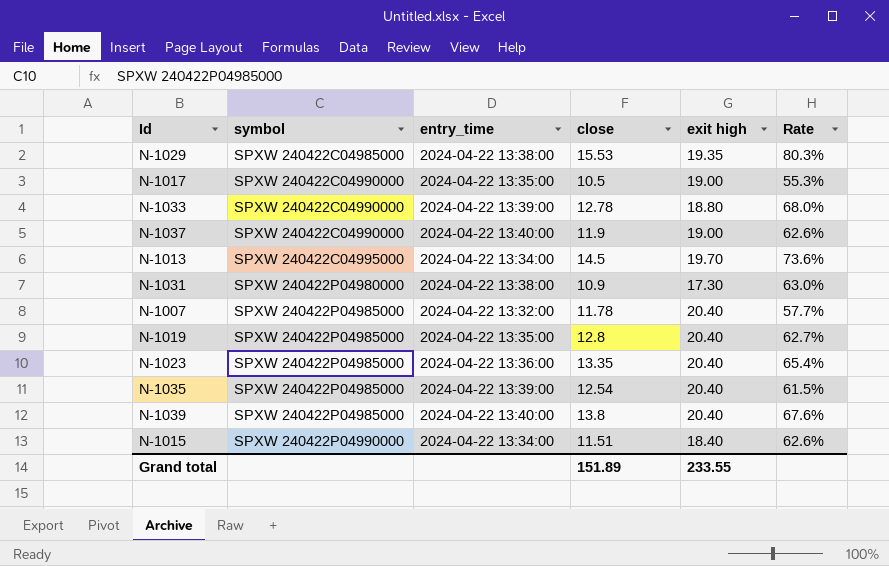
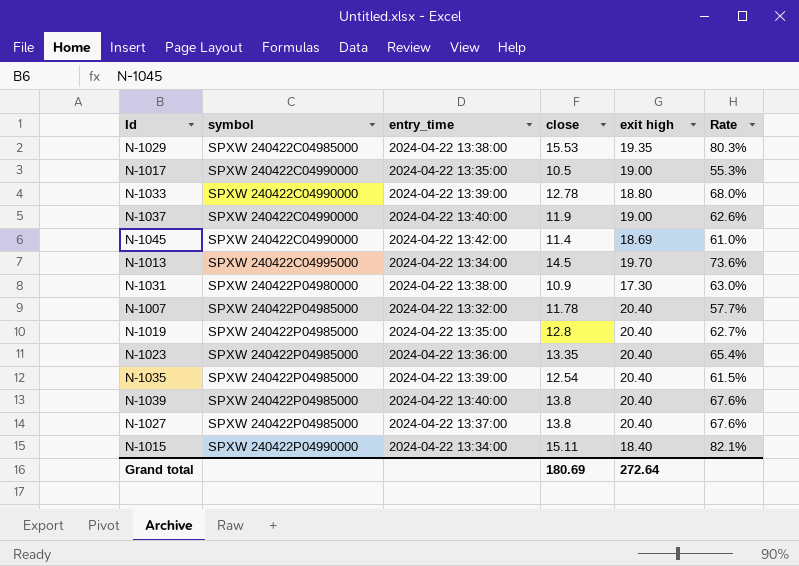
row N-1045: none -> SPXW 240422C04990000 | 2024-04-22 13:42:00 | 11.4 | 18.69 | 61.0%
row N-1027: none -> SPXW 240422P04985000 | 2024-04-22 13:37:00 | 13.8 | 20.40 | 67.6%
N-1015 | close: 11.51 -> 15.11
N-1015 | Rate: 62.6% -> 82.1%
Grand total | close: 151.89 -> 180.69
Grand total | exit high: 233.55 -> 272.64

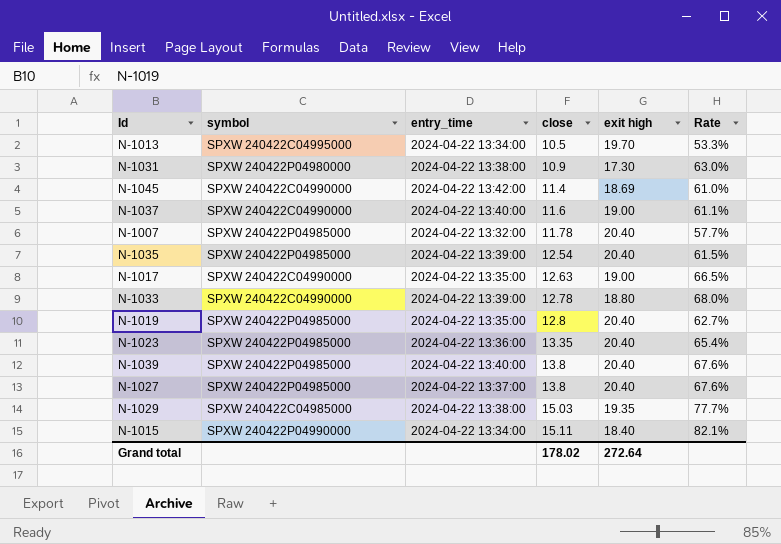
row order: symbol ascending -> close ascending
N-1013 | close: 14.5 -> 10.5
N-1013 | Rate: 73.6% -> 53.3%
N-1037 | close: 11.9 -> 11.6
N-1037 | Rate: 62.6% -> 61.1%
N-1017 | close: 10.5 -> 12.63
N-1017 | Rate: 55.3% -> 66.5%
N-1029 | close: 15.53 -> 15.03
N-1029 | Rate: 80.3% -> 77.7%
Grand total | close: 180.69 -> 178.02

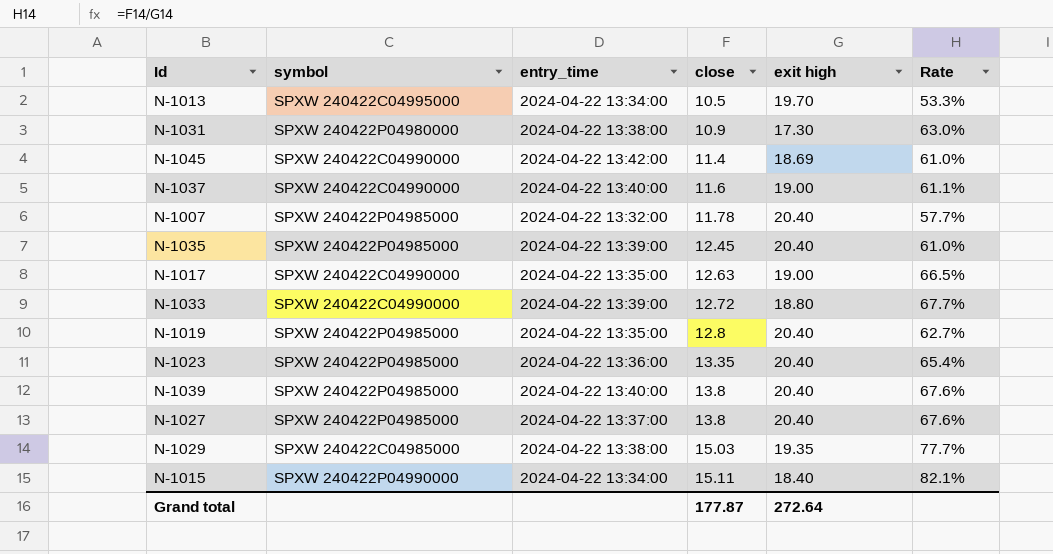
N-1035 | close: 12.54 -> 12.45
N-1035 | Rate: 61.5% -> 61.0%
N-1033 | close: 12.78 -> 12.72
N-1033 | Rate: 68.0% -> 67.7%
Grand total | close: 178.02 -> 177.87

